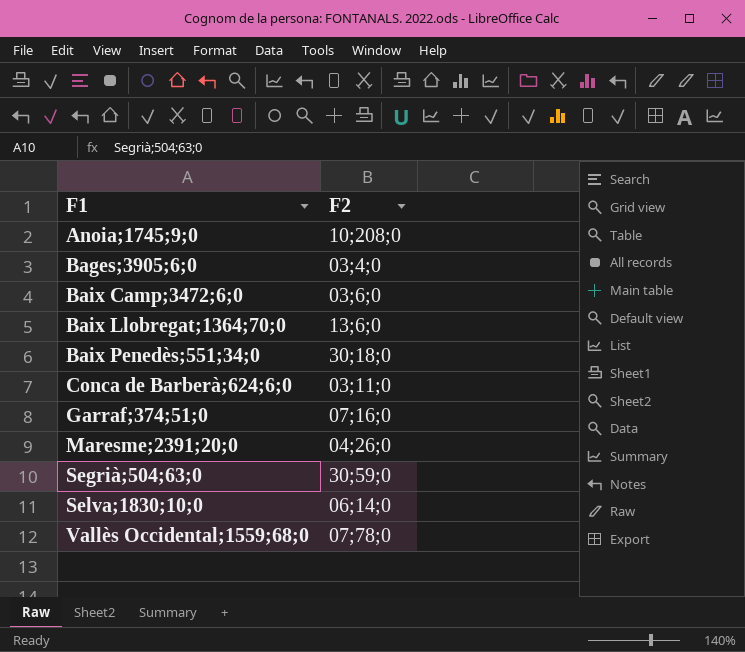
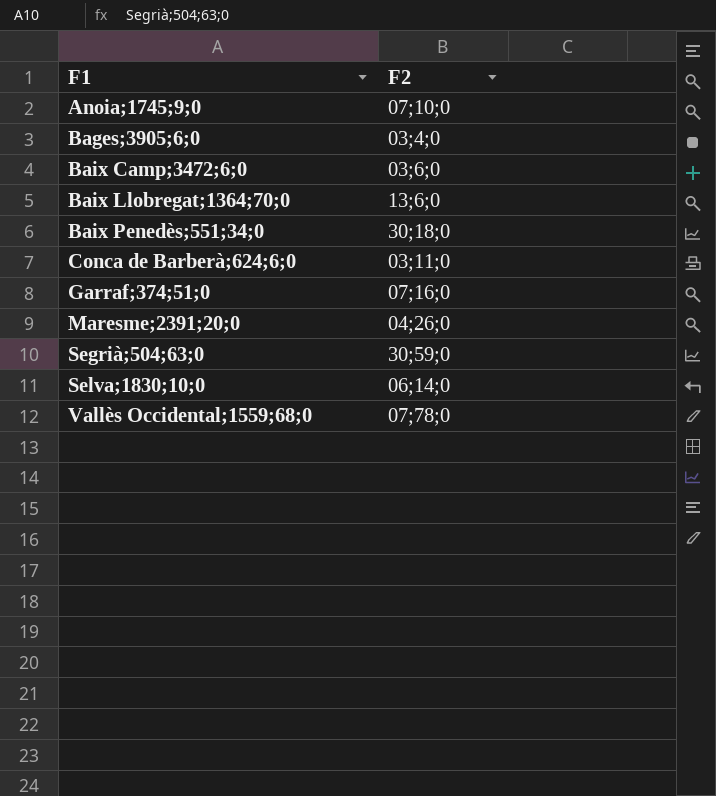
Anoia;1745;9;0 | F2: 10;208;0 -> 07;10;0

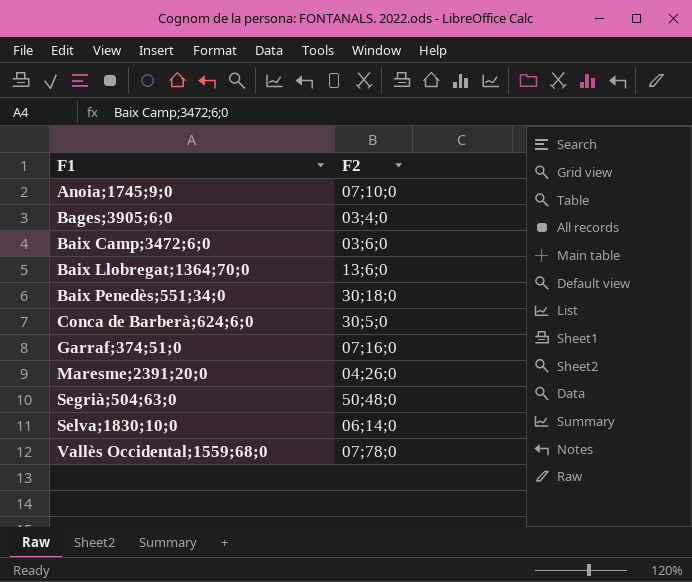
Conca de Barberà;624;6;0 | F2: 03;11;0 -> 30;5;0
Segrià;504;63;0 | F2: 30;59;0 -> 50;48;0

